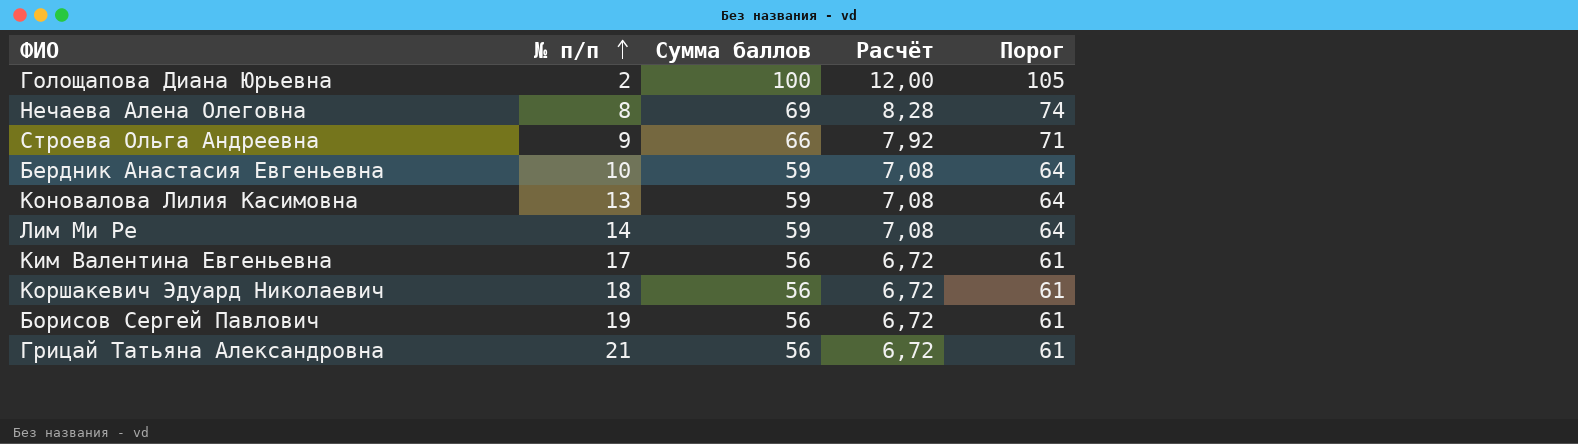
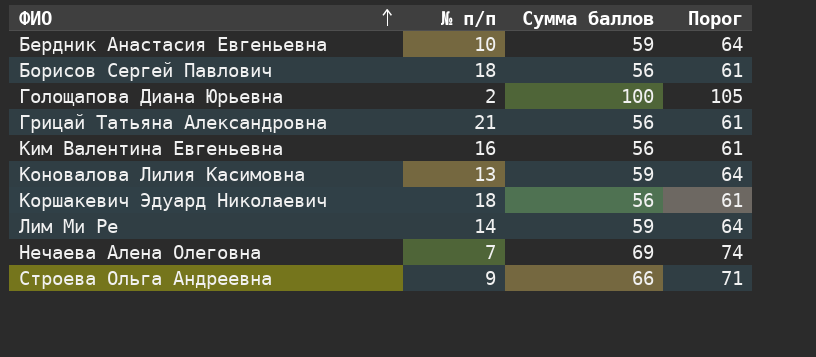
row order: № п/п ascending -> ФИО ascending
column Расчёт | formula: [Сумма баллов] * 0,12 -> none
Борисов Сергей Павлович | № п/п: 19 -> 18
Ким Валентина Евгеньевна | № п/п: 17 -> 16
Нечаева Алена Олеговна | № п/п: 8 -> 7

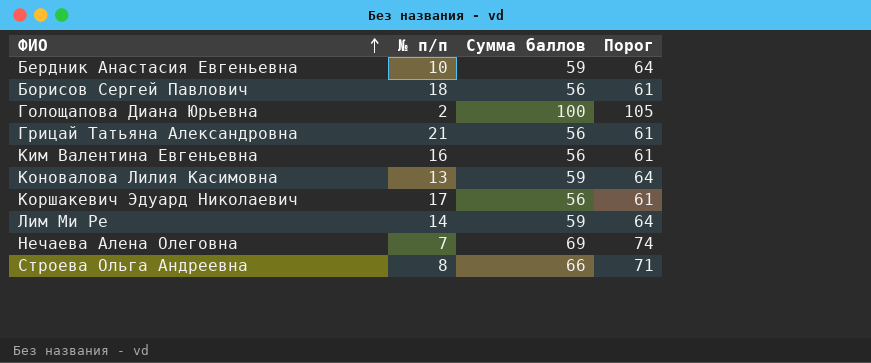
Коршакевич Эдуард Николаевич | № п/п: 18 -> 17
Строева Ольга Андреевна | № п/п: 9 -> 8

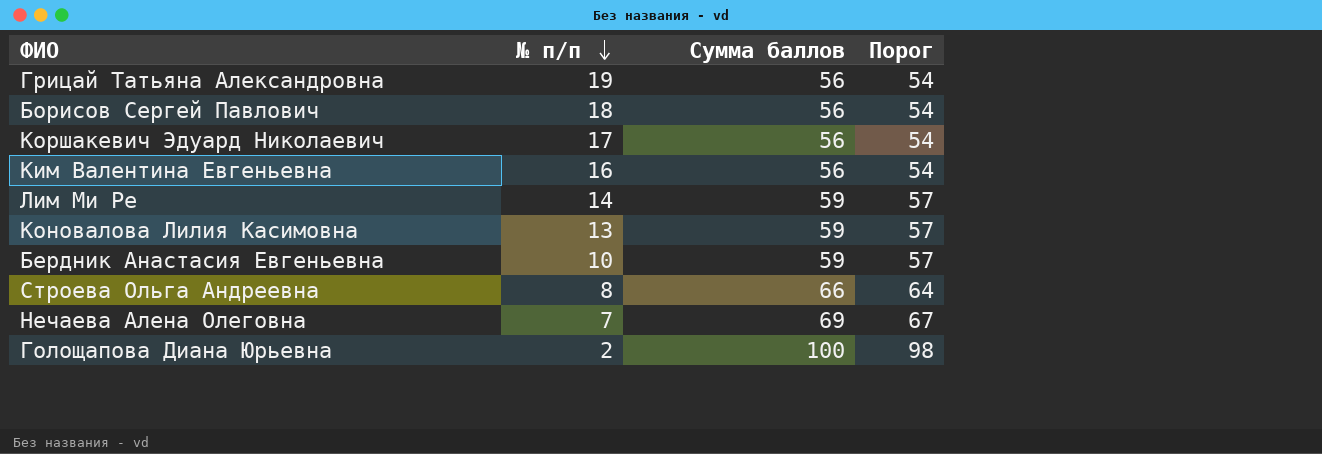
row order: ФИО ascending -> № п/п descending
column Порог | formula: [Сумма баллов] + 5 -> [Сумма баллов] - 2
Грицай Татьяна Александровна | № п/п: 21 -> 19

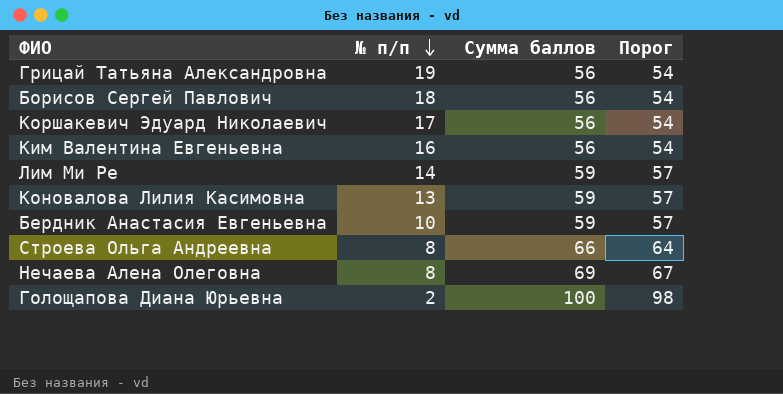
Нечаева Алена Олеговна | № п/п: 7 -> 8

